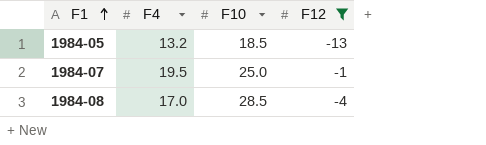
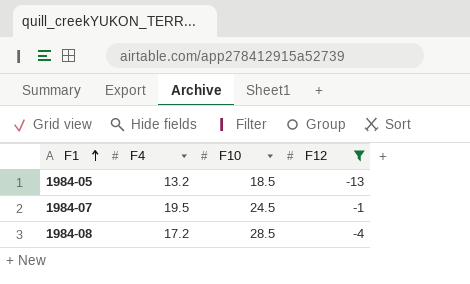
1984-07 | F10: 25.0 -> 24.5
1984-08 | F4: 17.0 -> 17.2

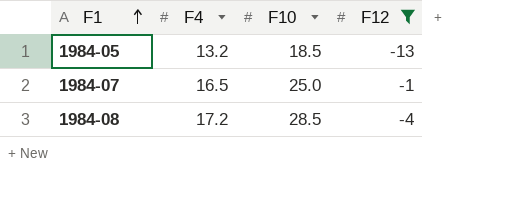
1984-07 | F4: 19.5 -> 16.5
1984-07 | F10: 24.5 -> 25.0

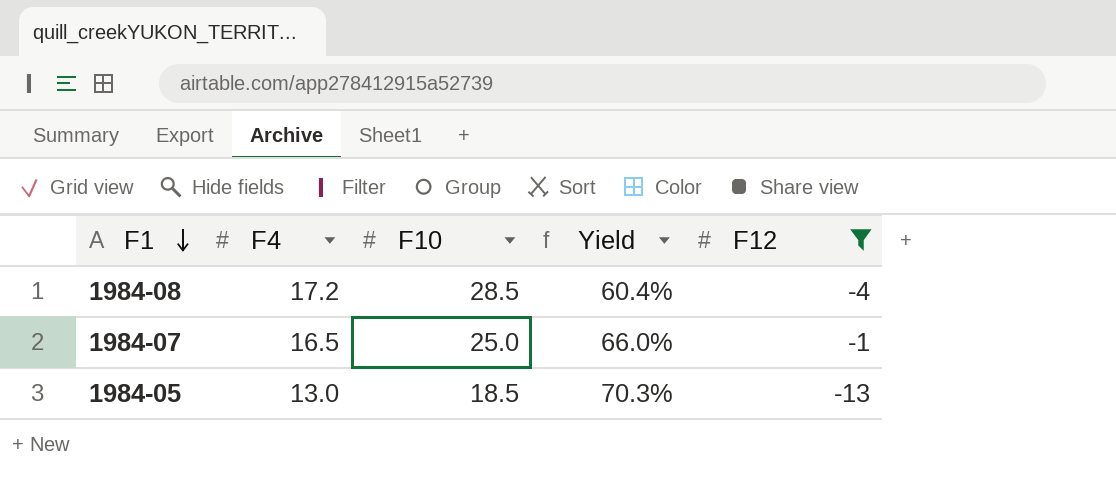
row order: F1 ascending -> F1 descending
column Yield | formula: none -> [F4] / [F10]
1984-05 | F4: 13.2 -> 13.0

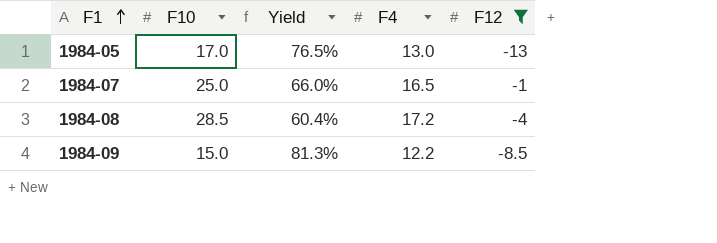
row order: F1 descending -> F1 ascending
column F4 | position: 2 -> 4
1984-05 | F10: 18.5 -> 17.0
1984-05 | Yield: 70.3% -> 76.5%
row 1984-09: none -> 15.0 | 81.3% | 12.2 | -8.5

